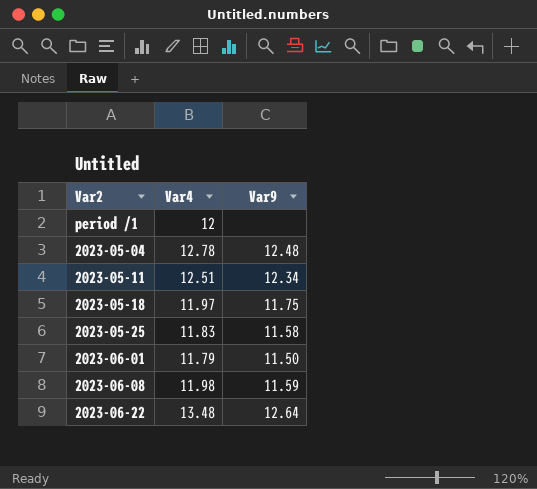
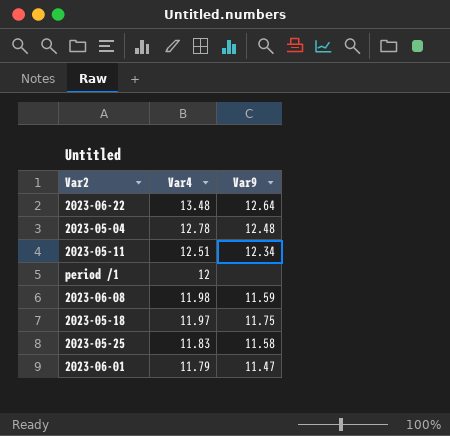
row order: none -> Var4 descending
2023-06-01 | Var9: 11.50 -> 11.47

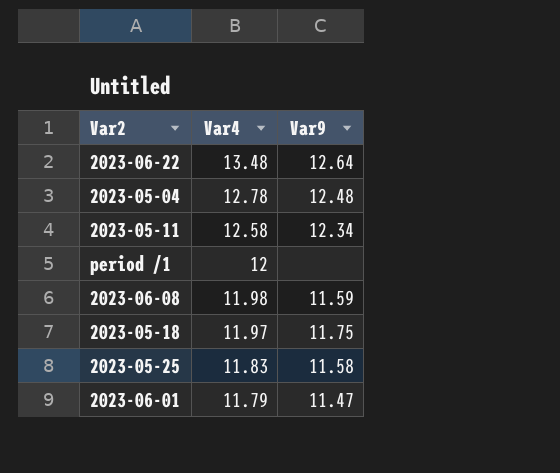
2023-05-11 | Var4: 12.51 -> 12.58

